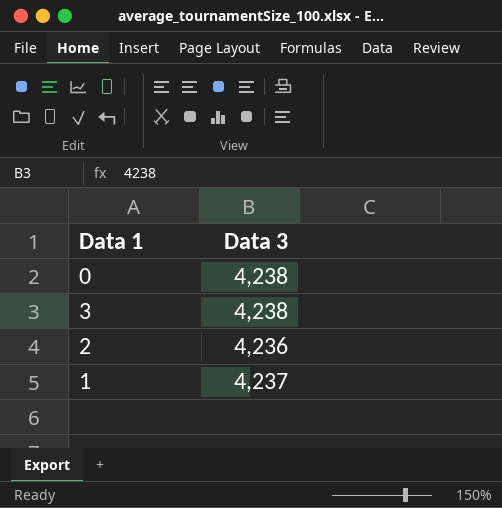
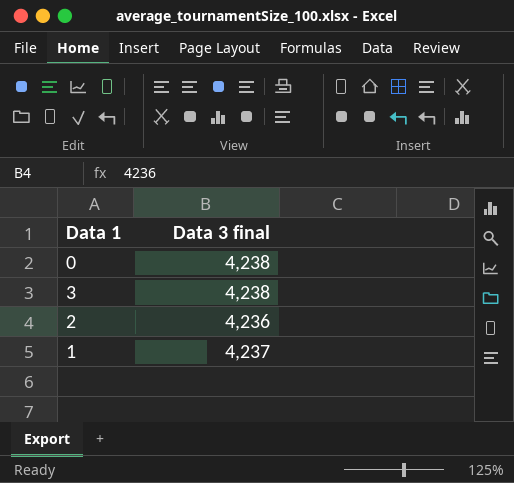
column name: Data 3 -> Data 3 final

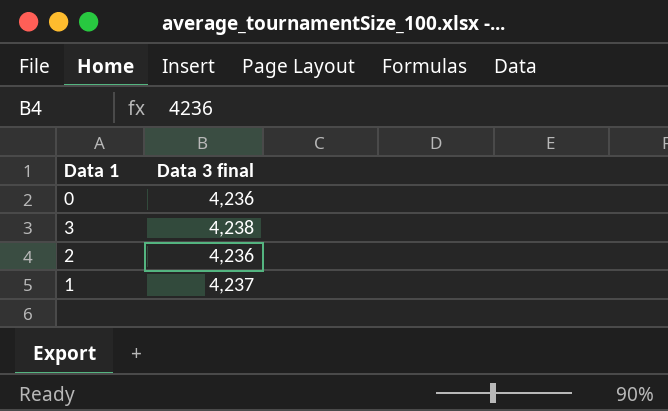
0 | Data 3 final: 4,238 -> 4,236

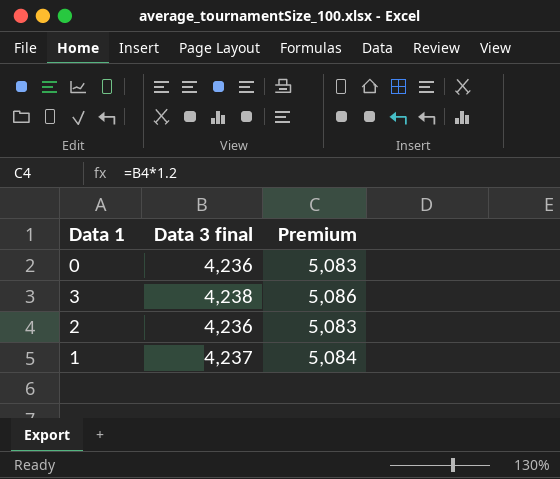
column Premium | formula: none -> [Data 3 final] * 1.2

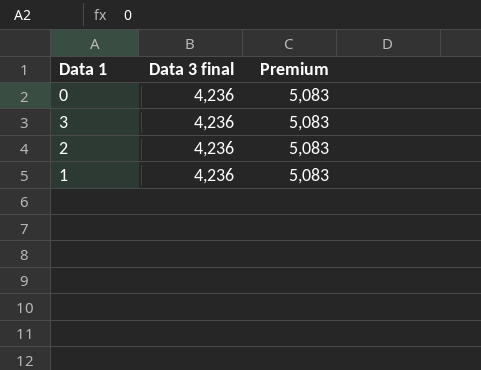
3 | Data 3 final: 4,238 -> 4,236
3 | Premium: 5,086 -> 5,083
1 | Data 3 final: 4,237 -> 4,236
1 | Premium: 5,084 -> 5,083

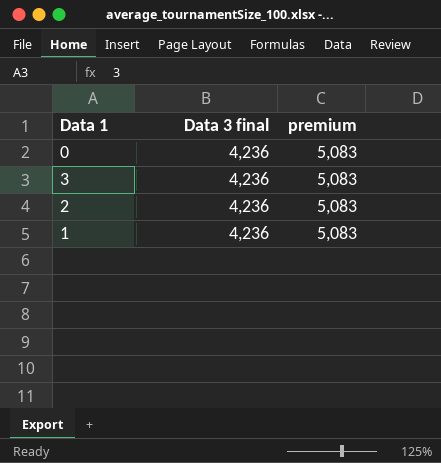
column name: Premium -> premium

